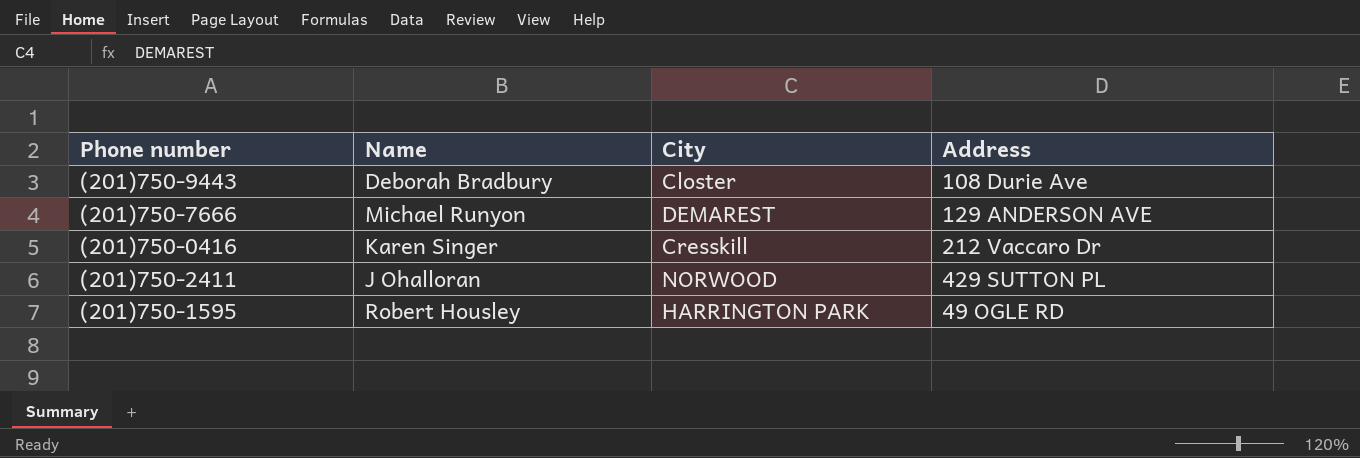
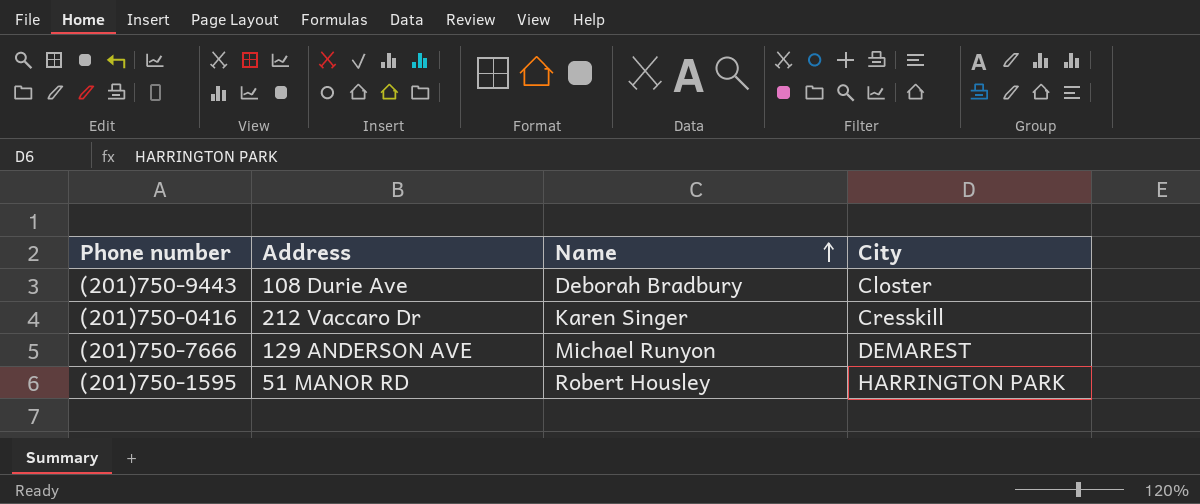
row order: none -> Name ascending
column Address | position: 4 -> 2
row (201)750-2411: J Ohalloran | NORWOOD | 429 SUTTON PL -> none
(201)750-1595 | Address: 49 OGLE RD -> 51 MANOR RD

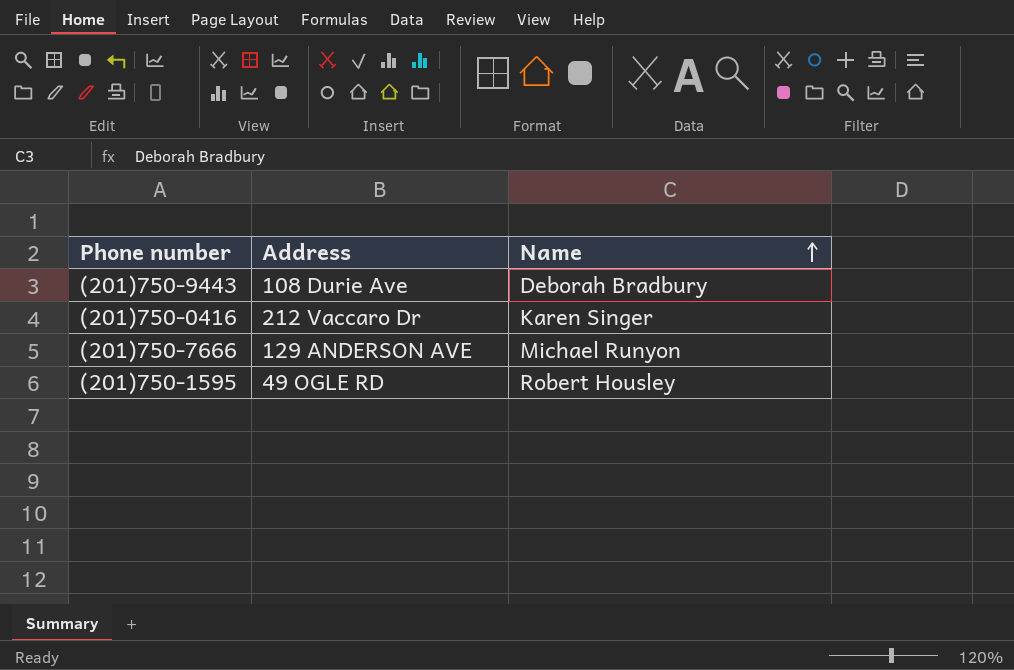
column City | position: 4 -> none
(201)750-1595 | Address: 51 MANOR RD -> 49 OGLE RD

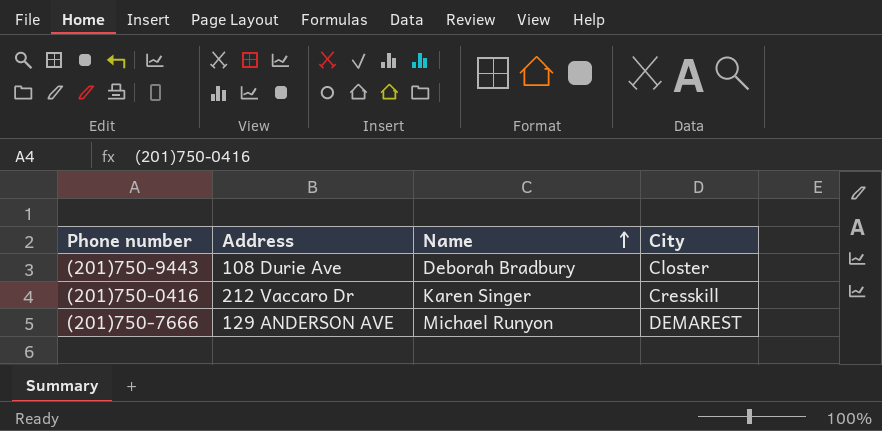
column City | position: none -> 4
row (201)750-1595: 49 OGLE RD | Robert Housley -> none

